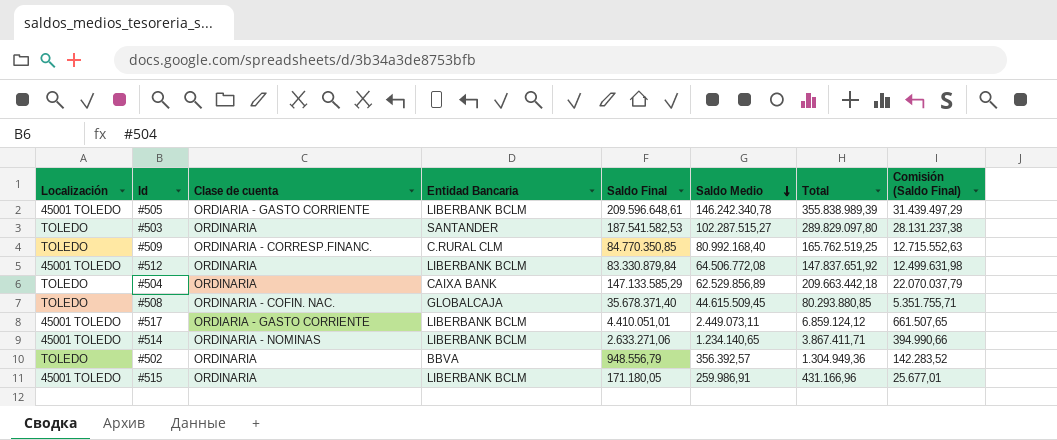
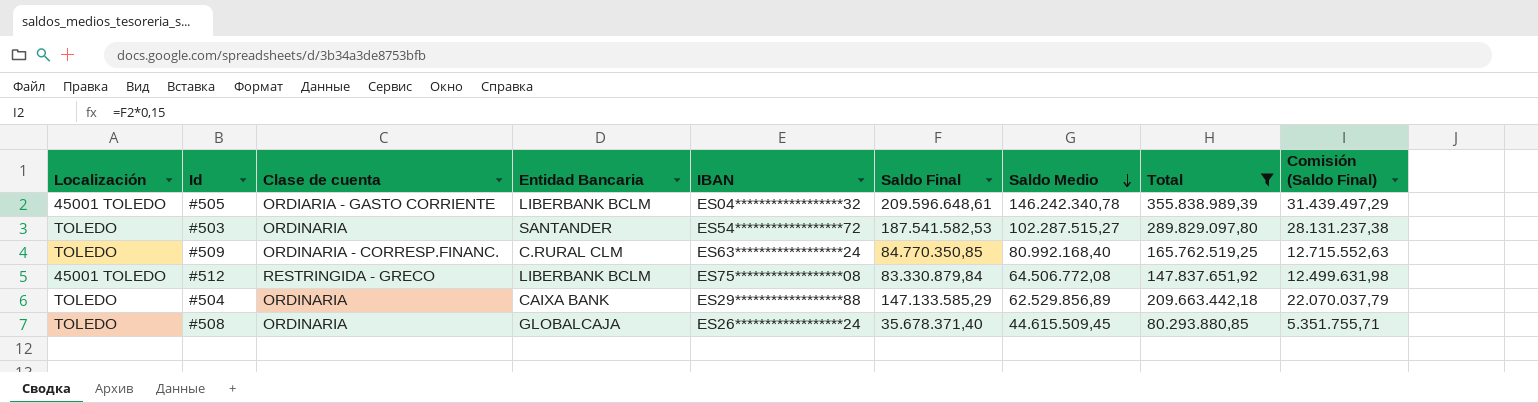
filter: none -> Total >= 80.293.880,85
column IBAN | position: none -> 5
#512 | Clase de cuenta: ORDINARIA -> RESTRINGIDA - GRECO
#508 | Clase de cuenta: ORDINARIA - COFIN. NAC. -> ORDINARIA

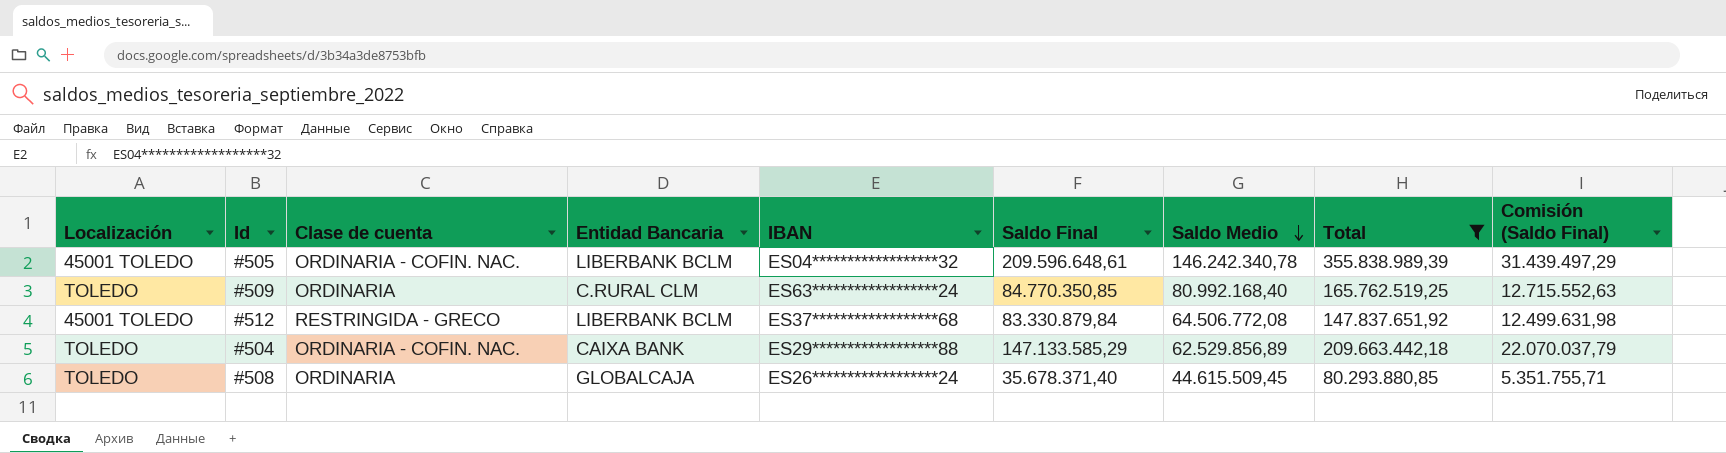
row #503: TOLEDO | ORDINARIA | SANTANDER | ES54******************72 | 187.541.582,53 | 102.287.515,27 | 289.829.097,80 | 28.131.237,38 -> none
#505 | Clase de cuenta: ORDIARIA - GASTO CORRIENTE -> ORDINARIA - COFIN. NAC.
#509 | Clase de cuenta: ORDINARIA - CORRESP.FINANC. -> ORDINARIA
#512 | IBAN: ES75******************08 -> ES37******************68
#504 | Clase de cuenta: ORDINARIA -> ORDINARIA - COFIN. NAC.

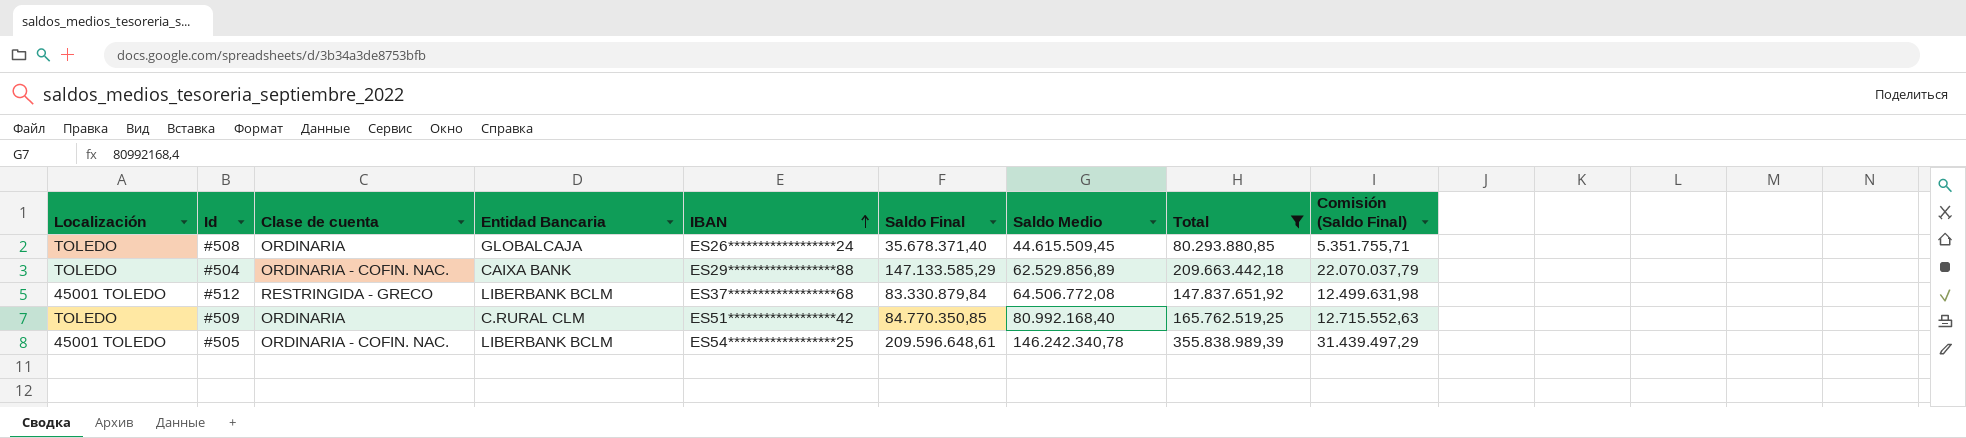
row order: Saldo Medio descending -> IBAN ascending
#509 | IBAN: ES63******************24 -> ES51******************42
#505 | IBAN: ES04******************32 -> ES54******************25

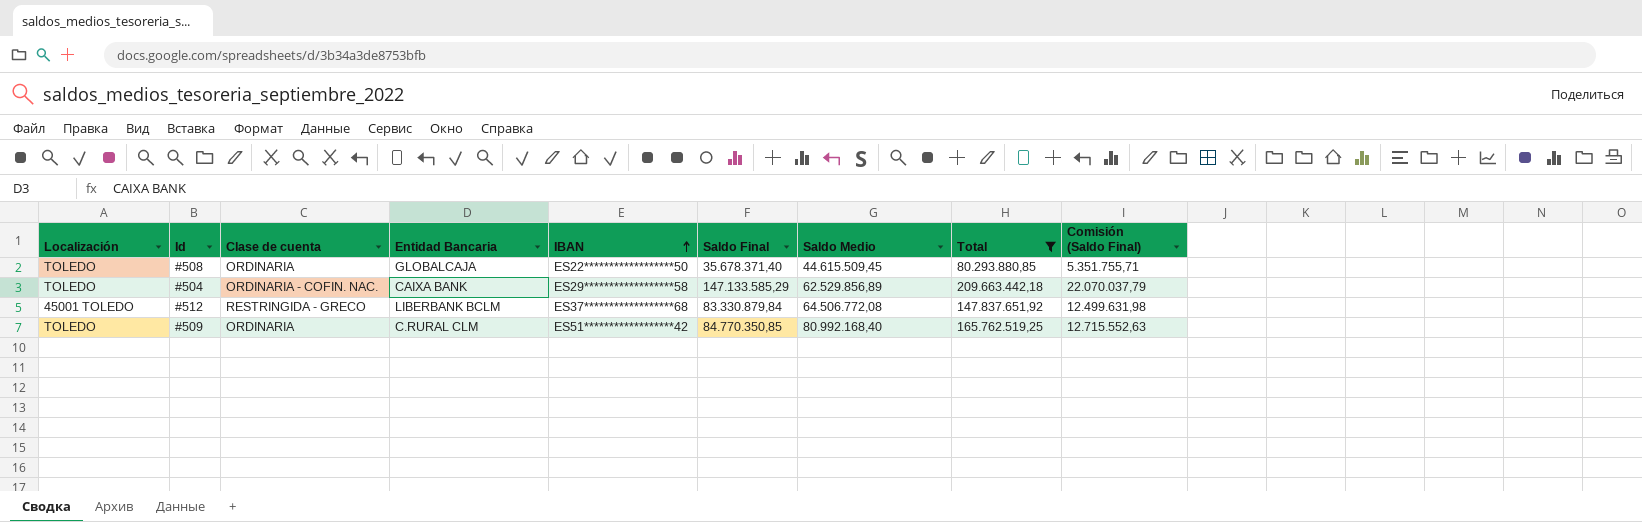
row #505: 45001 TOLEDO | ORDINARIA - COFIN. NAC. | LIBERBANK BCLM | ES54******************25 | 209.596.648,61 | 146.242.340,78 | 355.838.989,39 | 31.439.497,29 -> none
#508 | IBAN: ES26******************24 -> ES22******************50
#504 | IBAN: ES29******************88 -> ES29******************58

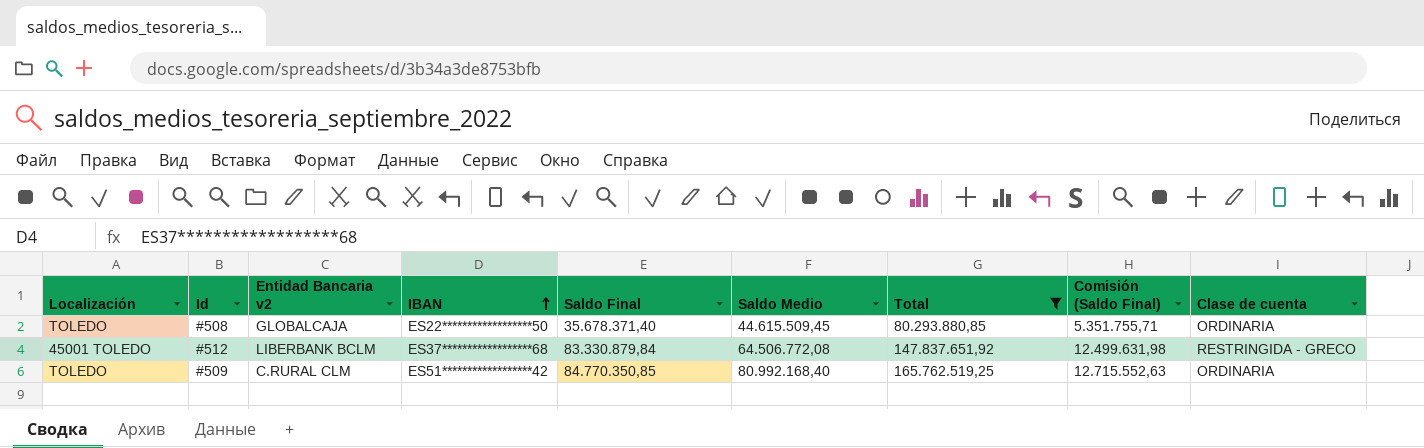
column name: Entidad Bancaria -> Entidad Bancaria v2
column Clase de cuenta | position: 3 -> 9
row #504: TOLEDO | ORDINARIA - COFIN. NAC. | CAIXA BANK | ES29******************58 | 147.133.585,29 | 62.529.856,89 | 209.663.442,18 | 22.070.037,79 -> none

